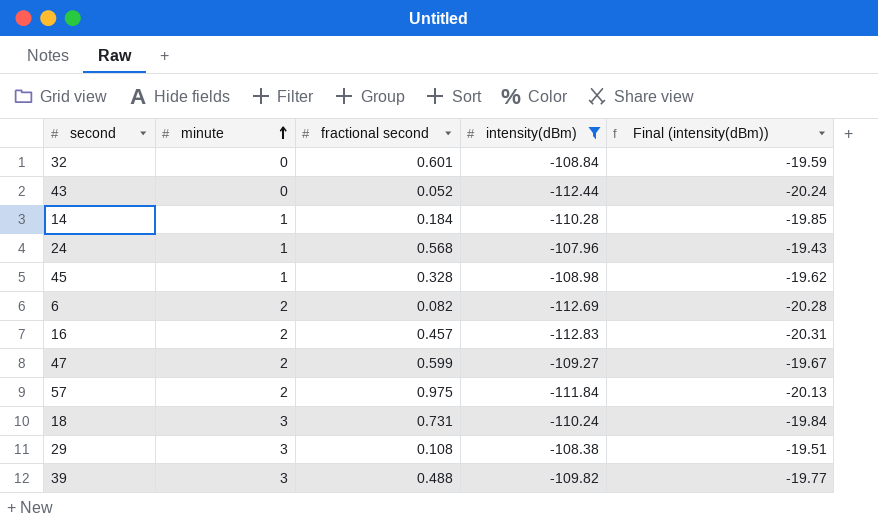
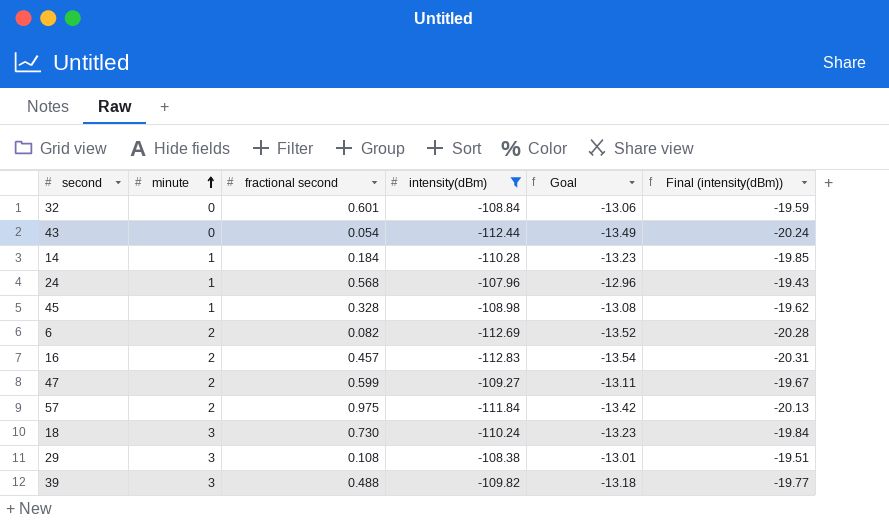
column Goal | formula: none -> [intensity(dBm)] * 0.12
43 | fractional second: 0.052 -> 0.054
18 | fractional second: 0.731 -> 0.730

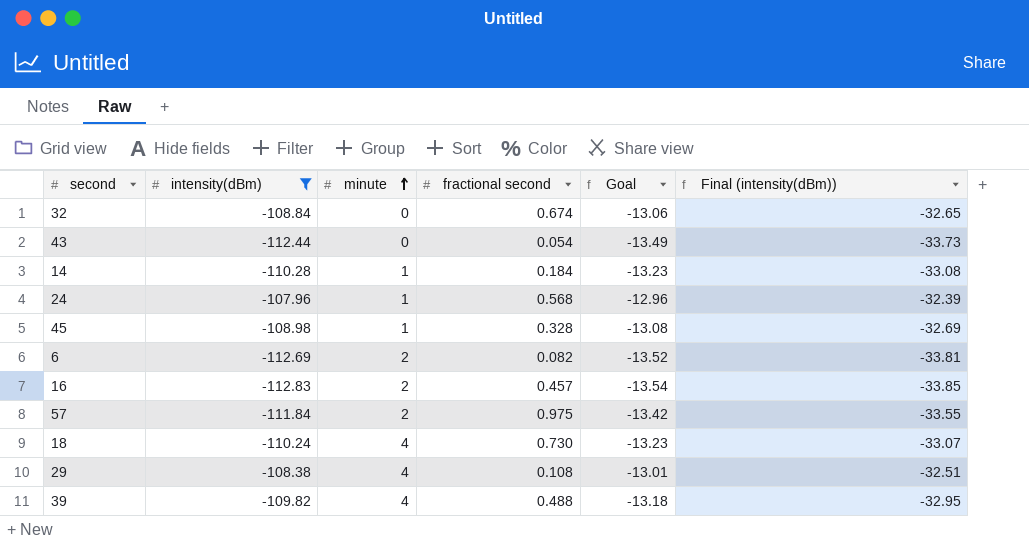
column intensity(dBm) | position: 4 -> 2
column Final (intensity(dBm)) | formula: [intensity(dBm)] * 0.18 -> [intensity(dBm)] * 0.3
row 47: 2 | 0.599 | -109.27 | -13.11 | -19.67 -> none
32 | fractional second: 0.601 -> 0.674
18 | minute: 3 -> 4
29 | minute: 3 -> 4
39 | minute: 3 -> 4

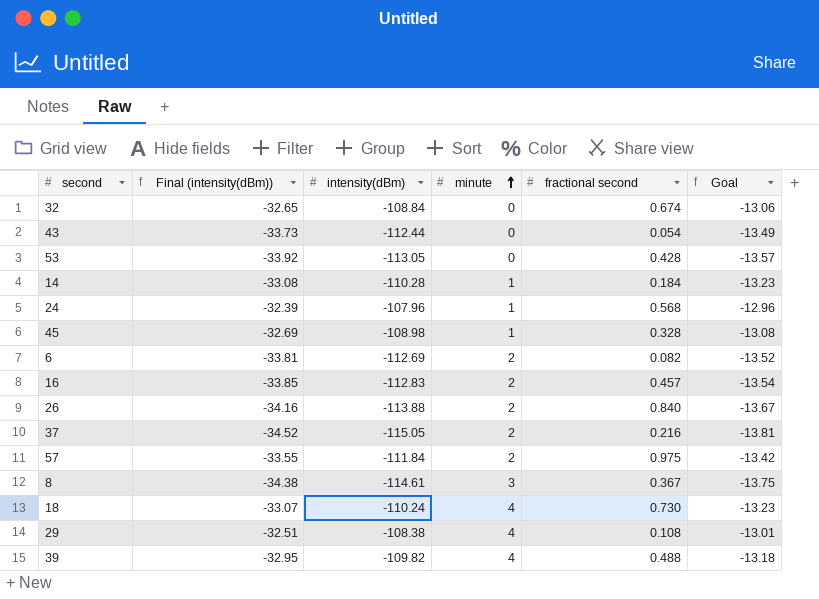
filter: intensity(dBm) >= -112.83 -> none
column Final (intensity(dBm)) | position: 6 -> 2

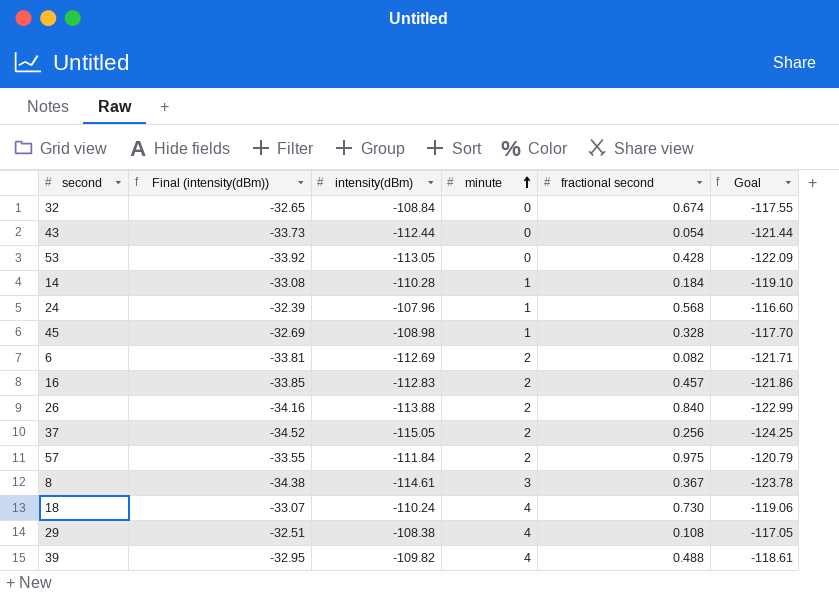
column Goal | formula: [intensity(dBm)] * 0.12 -> [intensity(dBm)] * 1.08
37 | fractional second: 0.216 -> 0.256

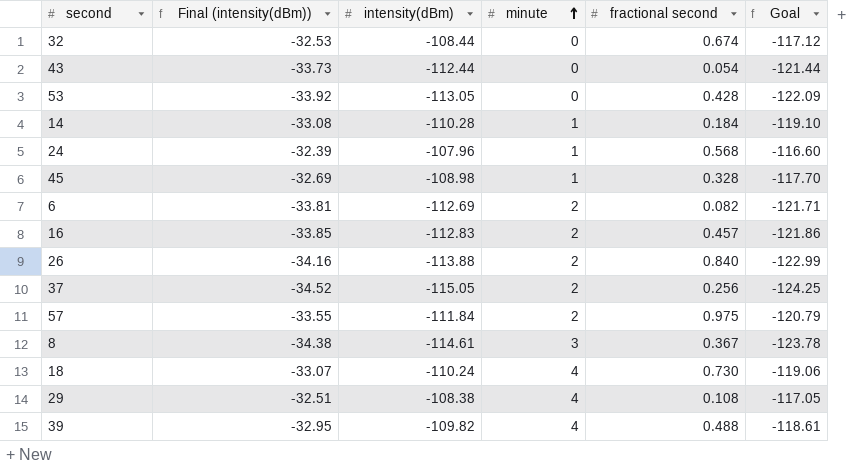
32 | Final (intensity(dBm)): -32.65 -> -32.53
32 | intensity(dBm): -108.84 -> -108.44
32 | Goal: -117.55 -> -117.12

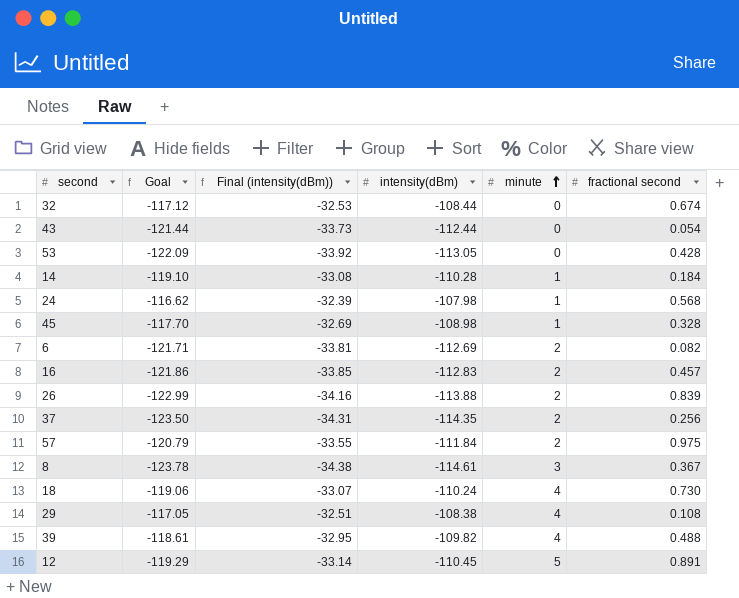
column Goal | position: 6 -> 2
24 | Goal: -116.60 -> -116.62
24 | intensity(dBm): -107.96 -> -107.98
26 | fractional second: 0.840 -> 0.839
37 | Goal: -124.25 -> -123.50
37 | Final (intensity(dBm)): -34.52 -> -34.31
37 | intensity(dBm): -115.05 -> -114.35
row 12: none -> -119.29 | -33.14 | -110.45 | 5 | 0.891

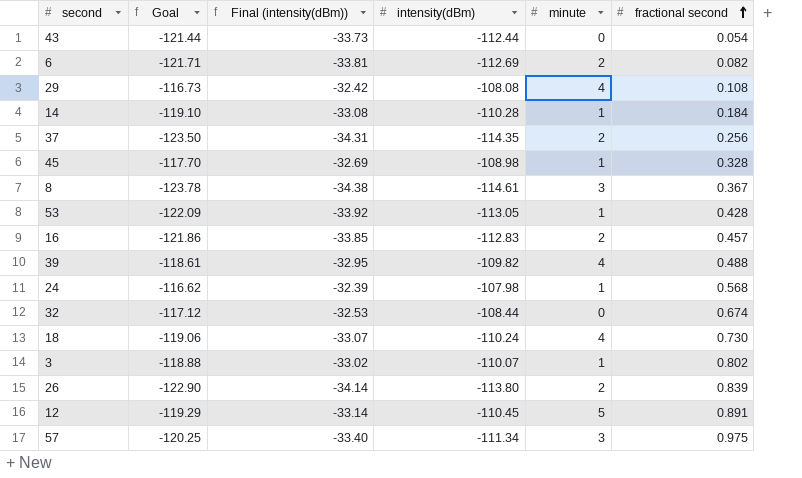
row order: minute ascending -> fractional second ascending
29 | Goal: -117.05 -> -116.73
29 | Final (intensity(dBm)): -32.51 -> -32.42
29 | intensity(dBm): -108.38 -> -108.08
53 | minute: 0 -> 1
row 3: none -> -118.88 | -33.02 | -110.07 | 1 | 0.802
26 | Goal: -122.99 -> -122.90
26 | Final (intensity(dBm)): -34.16 -> -34.14
26 | intensity(dBm): -113.88 -> -113.80
57 | Goal: -120.79 -> -120.25
57 | Final (intensity(dBm)): -33.55 -> -33.40
57 | intensity(dBm): -111.84 -> -111.34
57 | minute: 2 -> 3

